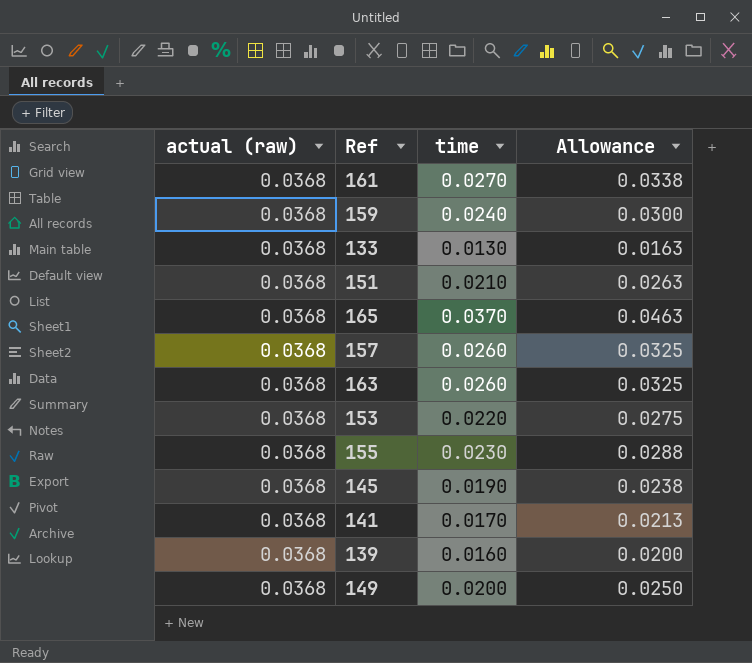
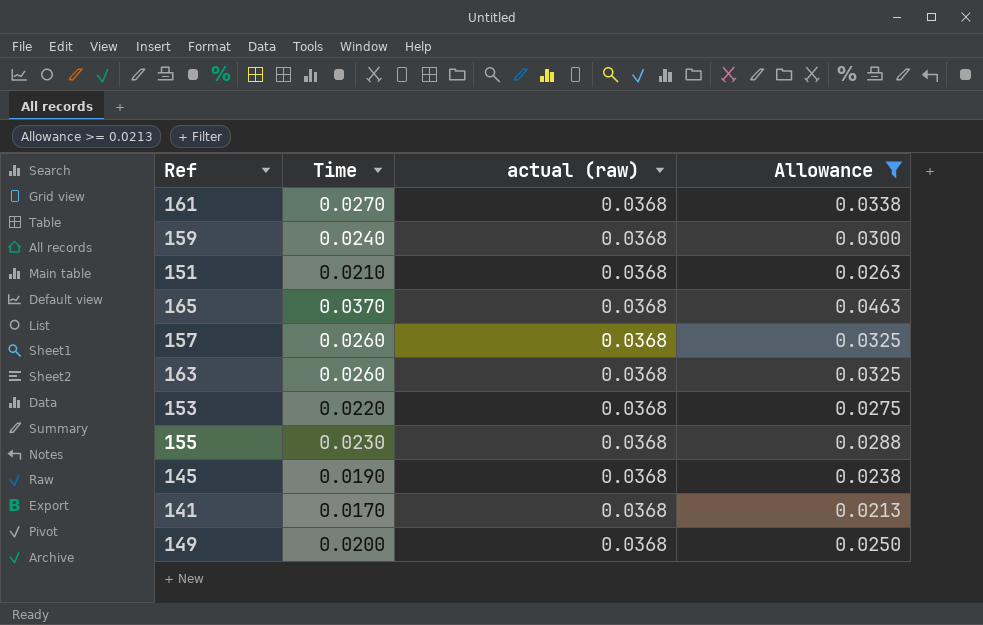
filter: none -> Allowance >= 0.0213
column name: time -> Time
column actual (raw) | position: 1 -> 3

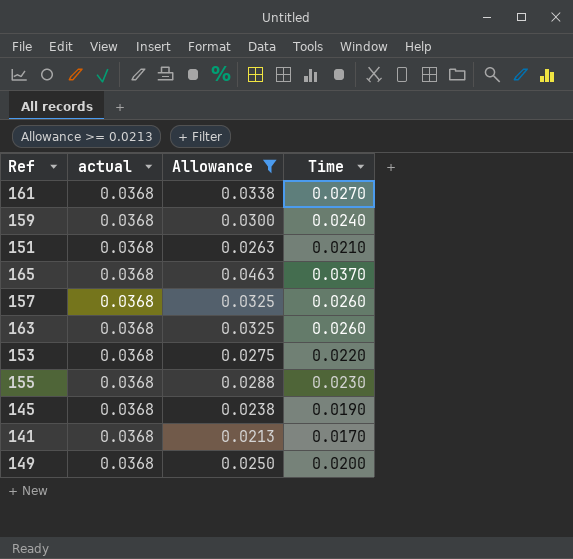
column name: actual (raw) -> actual
column Time | position: 2 -> 4

